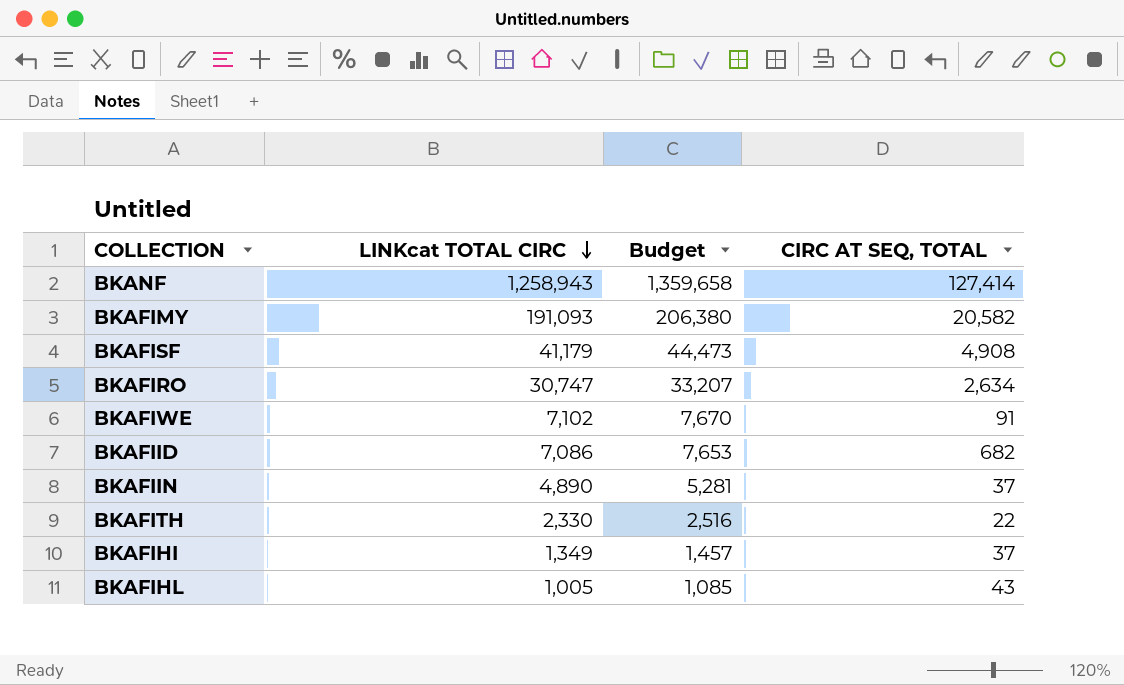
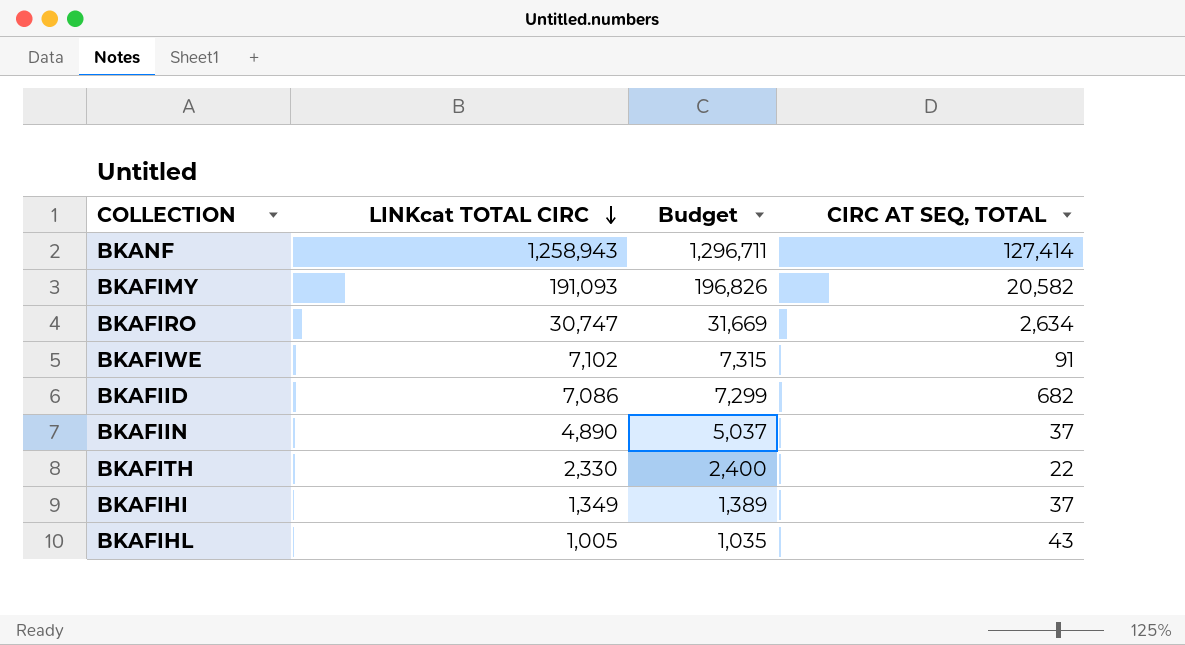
column Budget | formula: [LINKcat TOTAL CIRC] * 1.08 -> [LINKcat TOTAL CIRC] * 1.03
row BKAFISF: 41,179 | 44,473 | 4,908 -> none

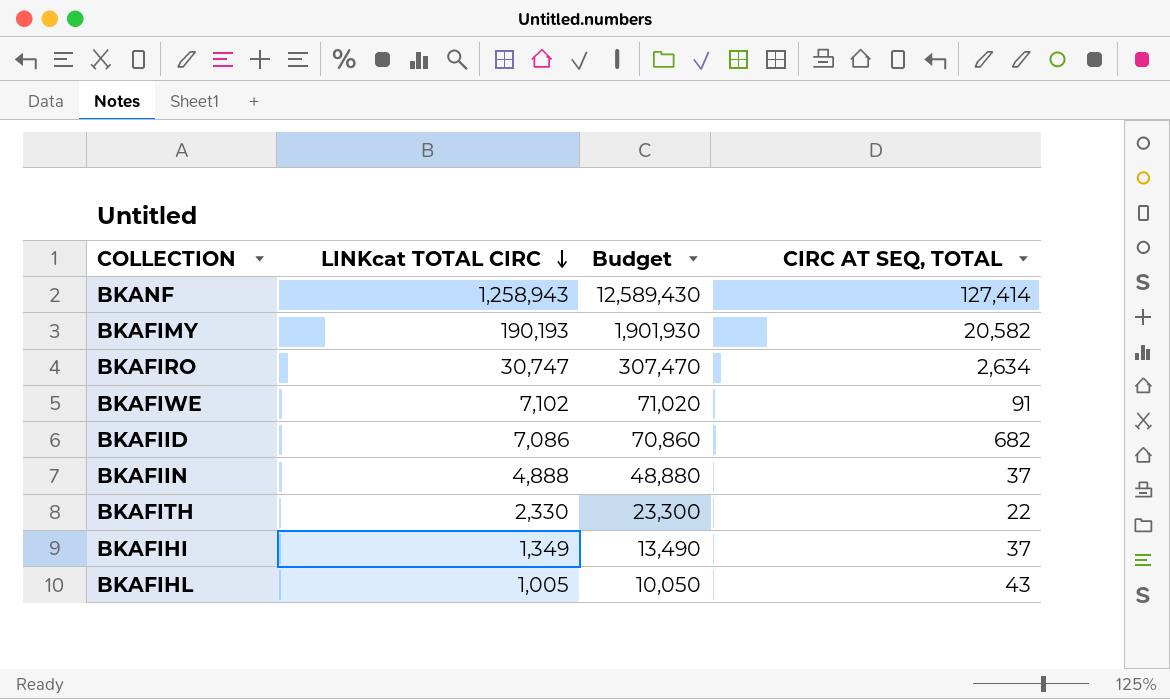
column Budget | formula: [LINKcat TOTAL CIRC] * 1.03 -> [LINKcat TOTAL CIRC] * 10
BKAFIMY | LINKcat TOTAL CIRC: 191,093 -> 190,193
BKAFIIN | LINKcat TOTAL CIRC: 4,890 -> 4,888

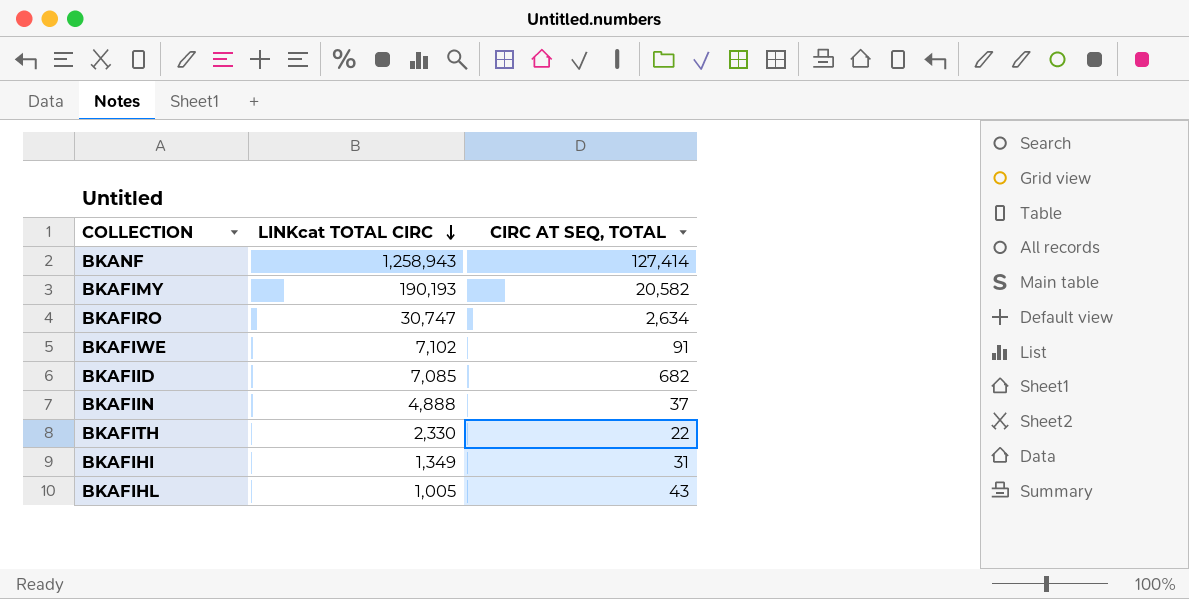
column Budget | formula: [LINKcat TOTAL CIRC] * 10 -> none
BKAFIID | LINKcat TOTAL CIRC: 7,086 -> 7,085
BKAFIHI | CIRC AT SEQ, TOTAL: 37 -> 31

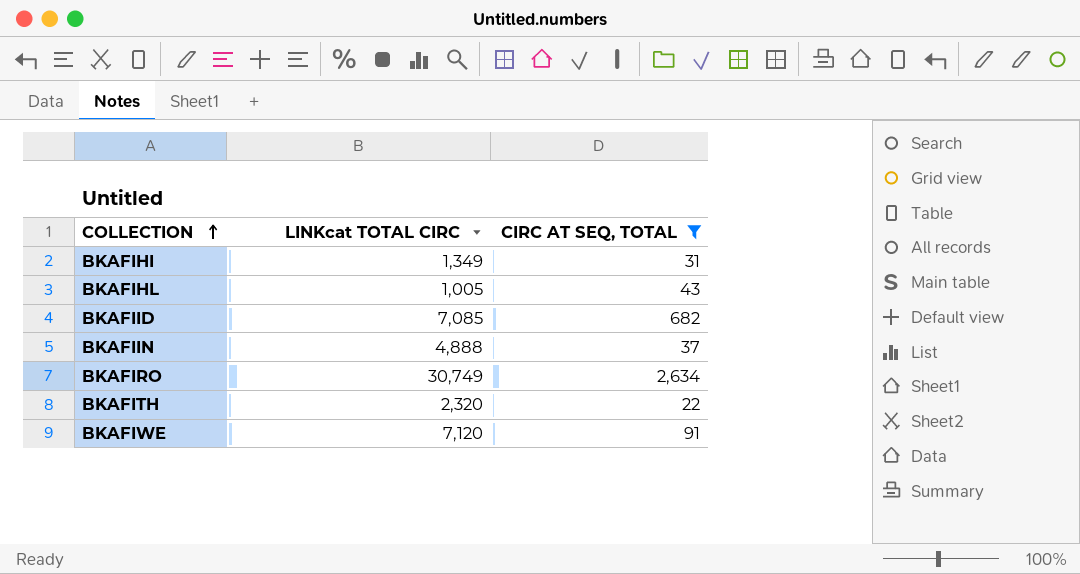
filter: none -> CIRC AT SEQ, TOTAL <= 2,634
row order: LINKcat TOTAL CIRC descending -> COLLECTION ascending
BKAFIRO | LINKcat TOTAL CIRC: 30,747 -> 30,749
BKAFITH | LINKcat TOTAL CIRC: 2,330 -> 2,320
BKAFIWE | LINKcat TOTAL CIRC: 7,102 -> 7,120

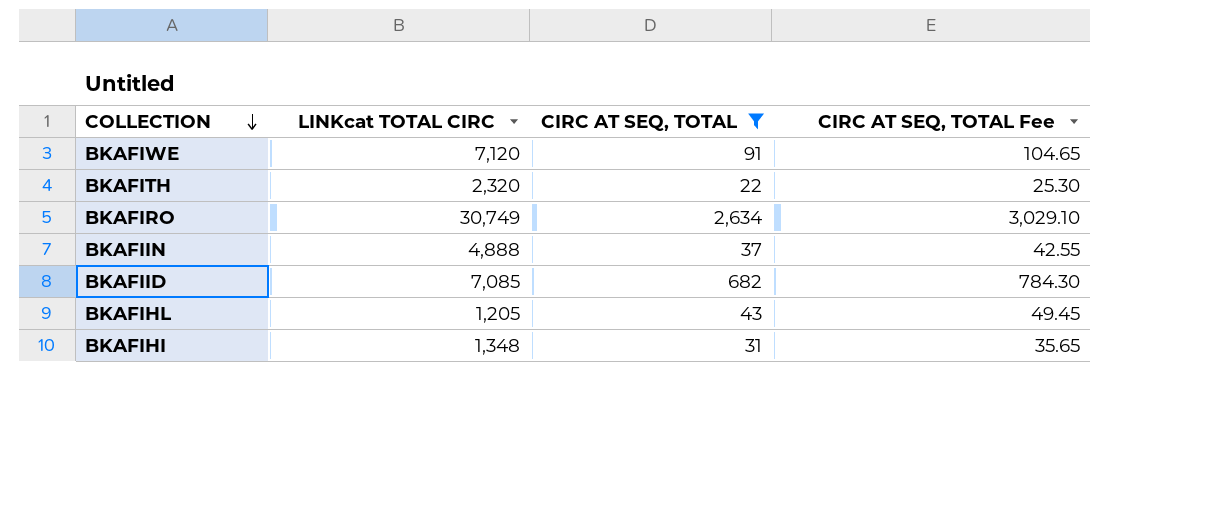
row order: COLLECTION ascending -> COLLECTION descending
column CIRC AT SEQ, TOTAL Fee | formula: none -> [CIRC AT SEQ, TOTAL] * 1.15
BKAFIHL | LINKcat TOTAL CIRC: 1,005 -> 1,205
BKAFIHI | LINKcat TOTAL CIRC: 1,349 -> 1,348

